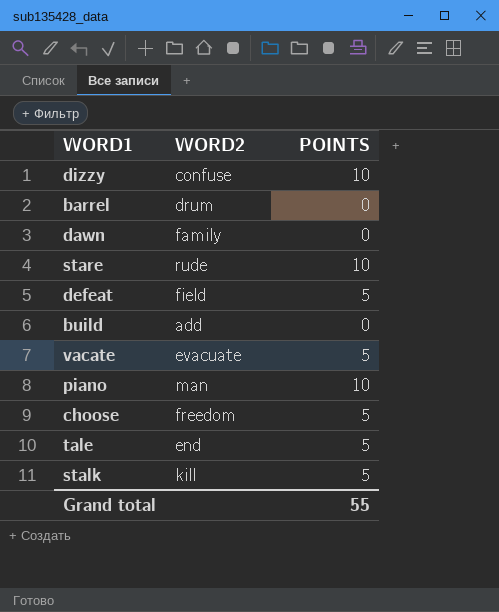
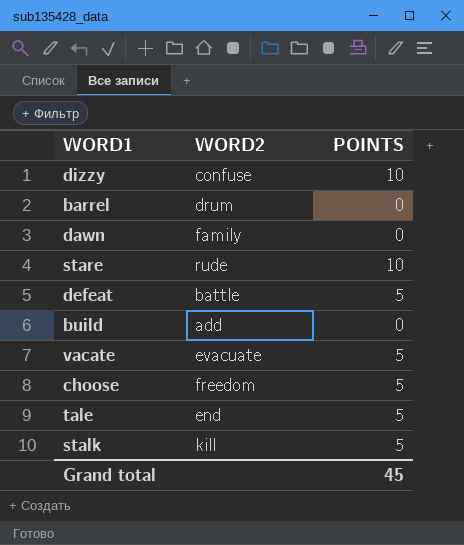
row piano: man | 10 -> none
defeat | WORD2: field -> battle
Grand total | POINTS: 55 -> 45

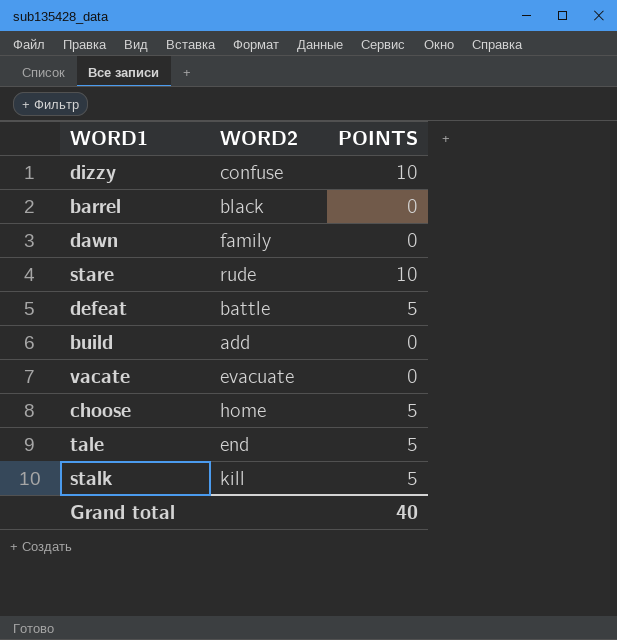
barrel | WORD2: drum -> black
vacate | POINTS: 5 -> 0
choose | WORD2: freedom -> home
Grand total | POINTS: 45 -> 40

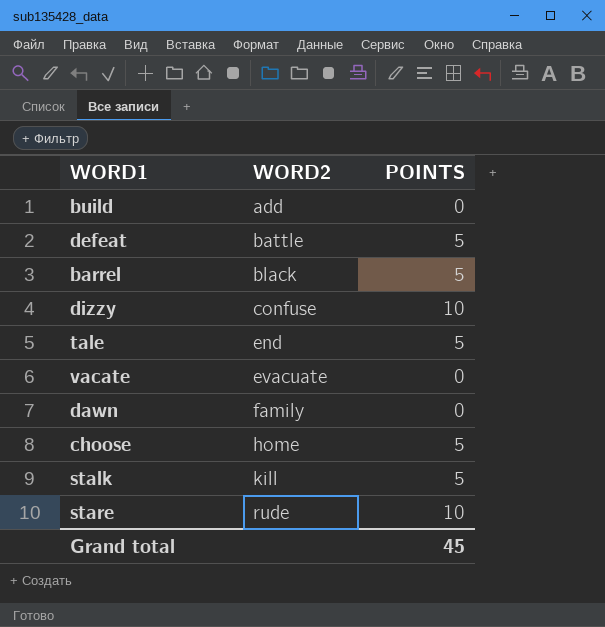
row order: none -> WORD2 ascending
barrel | POINTS: 0 -> 5
Grand total | POINTS: 40 -> 45

